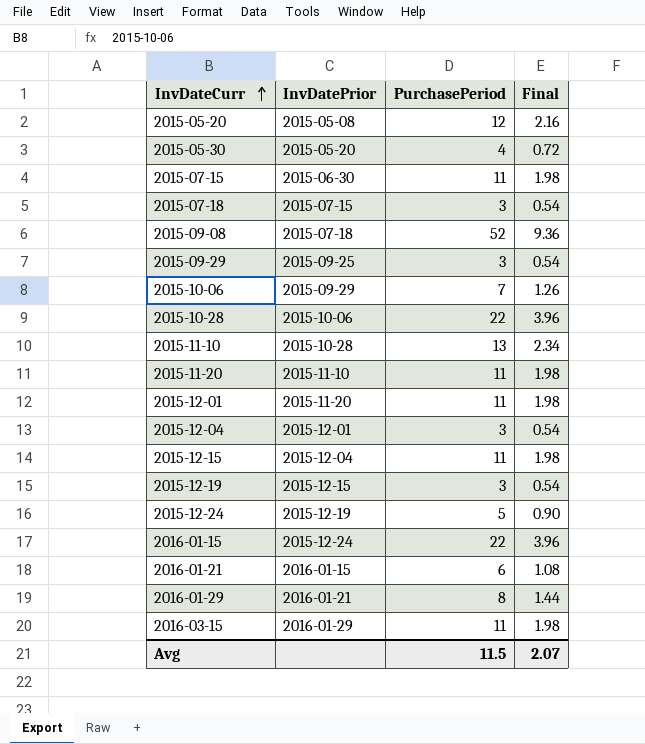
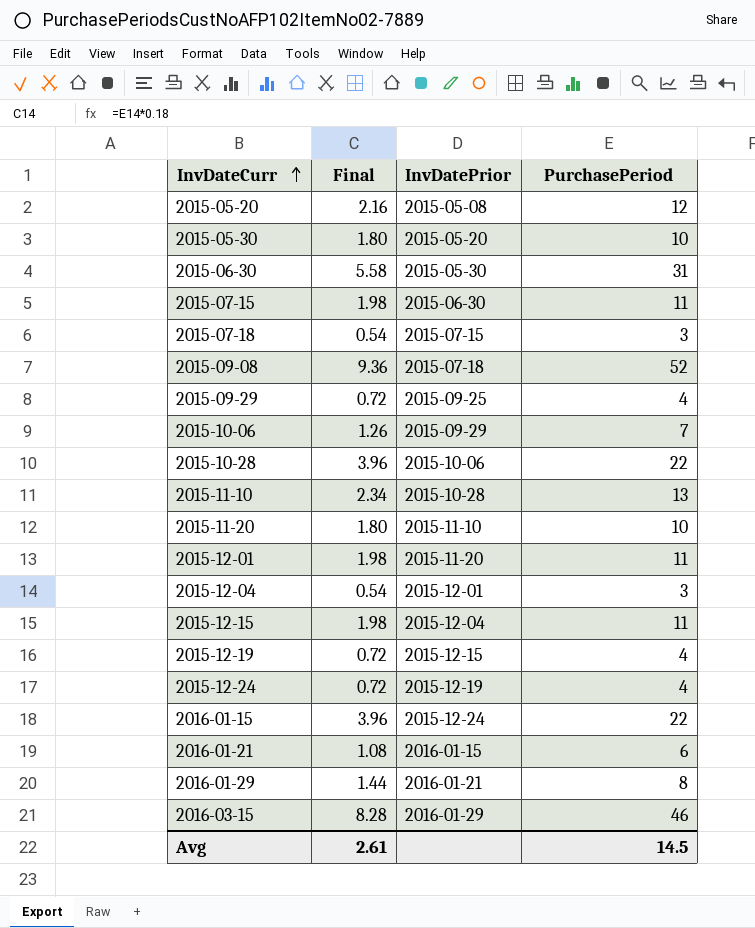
column Final | position: 4 -> 2
2015-05-30 | Final: 0.72 -> 1.80
2015-05-30 | PurchasePeriod: 4 -> 10
row 2015-06-30: none -> 5.58 | 2015-05-30 | 31
2015-09-29 | Final: 0.54 -> 0.72
2015-09-29 | PurchasePeriod: 3 -> 4
2015-11-20 | Final: 1.98 -> 1.80
2015-11-20 | PurchasePeriod: 11 -> 10
2015-12-19 | Final: 0.54 -> 0.72
2015-12-19 | PurchasePeriod: 3 -> 4
2015-12-24 | Final: 0.90 -> 0.72
2015-12-24 | PurchasePeriod: 5 -> 4
2016-03-15 | Final: 1.98 -> 8.28
2016-03-15 | PurchasePeriod: 11 -> 46
Avg | Final: 2.07 -> 2.61
Avg | PurchasePeriod: 11.5 -> 14.5

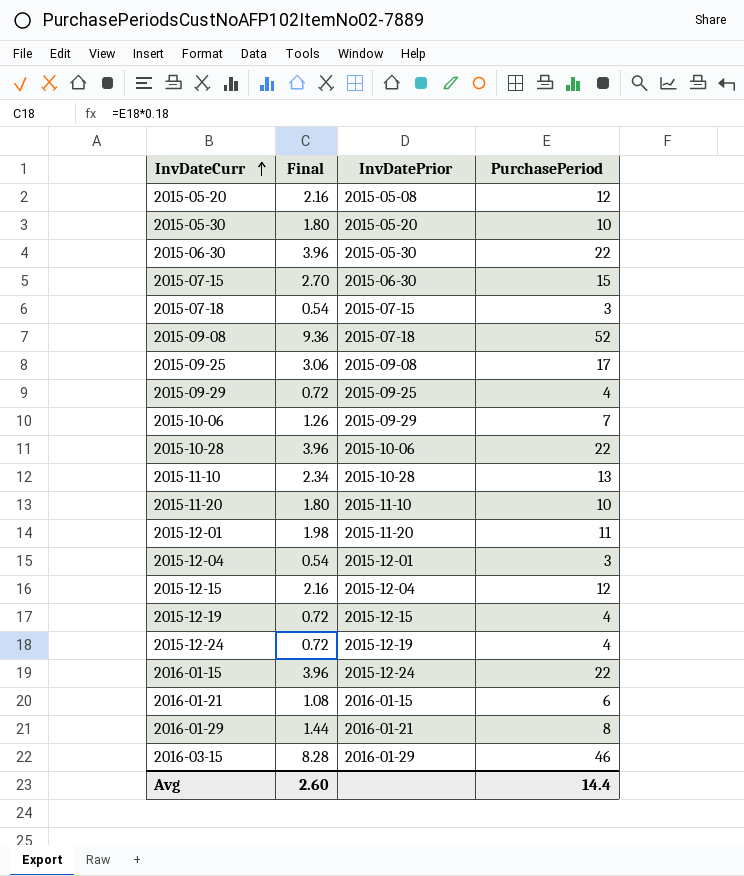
2015-06-30 | Final: 5.58 -> 3.96
2015-06-30 | PurchasePeriod: 31 -> 22
2015-07-15 | Final: 1.98 -> 2.70
2015-07-15 | PurchasePeriod: 11 -> 15
row 2015-09-25: none -> 3.06 | 2015-09-08 | 17
2015-12-15 | Final: 1.98 -> 2.16
2015-12-15 | PurchasePeriod: 11 -> 12
Avg | Final: 2.61 -> 2.60
Avg | PurchasePeriod: 14.5 -> 14.4

